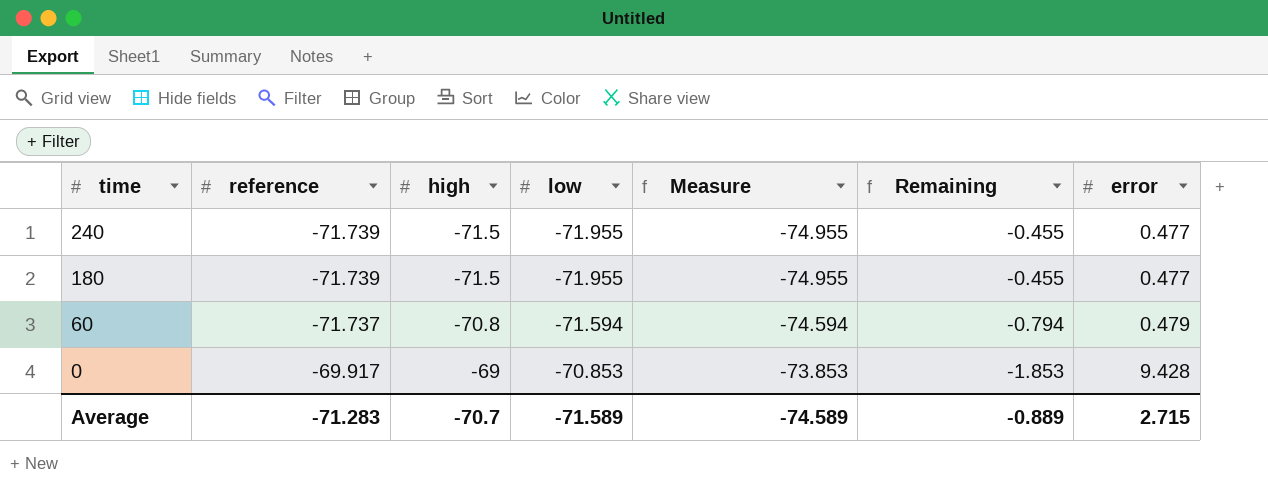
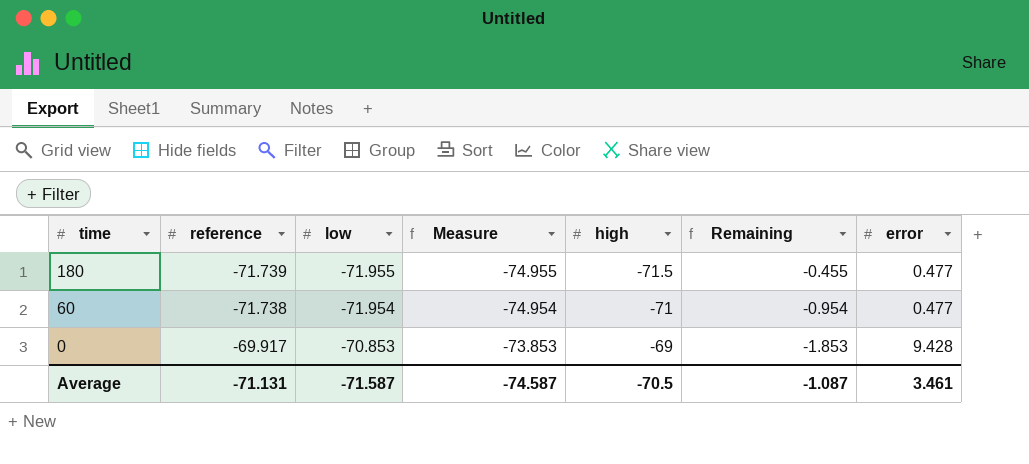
column high | position: 3 -> 5
row 240: -71.739 | -71.5 | -71.955 | -74.955 | -0.455 | 0.477 -> none
60 | reference: -71.737 -> -71.738
60 | low: -71.594 -> -71.954
60 | Measure: -74.594 -> -74.954
60 | high: -70.8 -> -71
60 | Remaining: -0.794 -> -0.954
60 | error: 0.479 -> 0.477
Average | reference: -71.283 -> -71.131
Average | low: -71.589 -> -71.587
Average | Measure: -74.589 -> -74.587
Average | high: -70.7 -> -70.5
Average | Remaining: -0.889 -> -1.087
Average | error: 2.715 -> 3.461

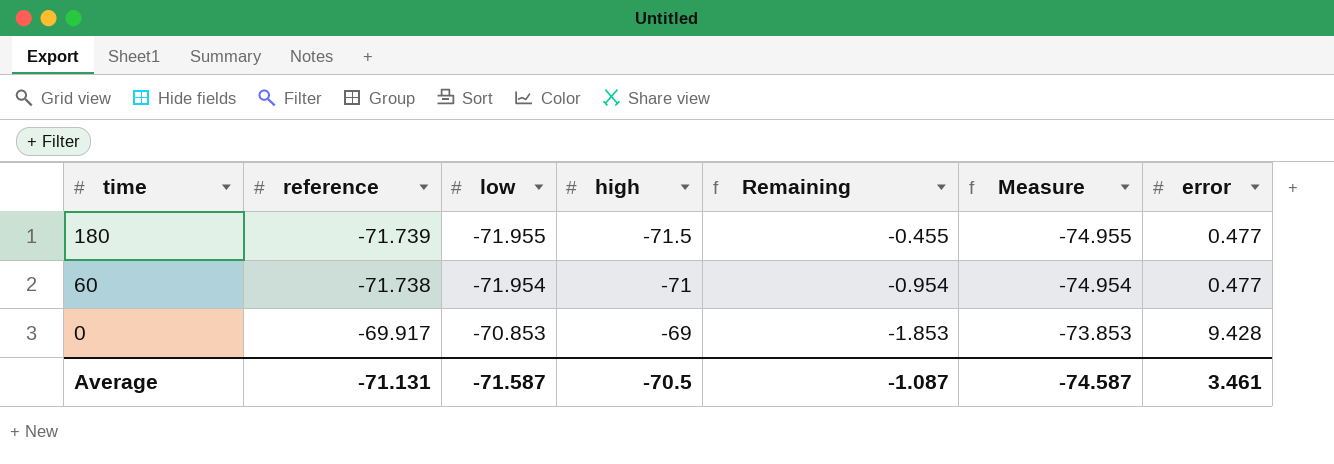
column Measure | position: 4 -> 6

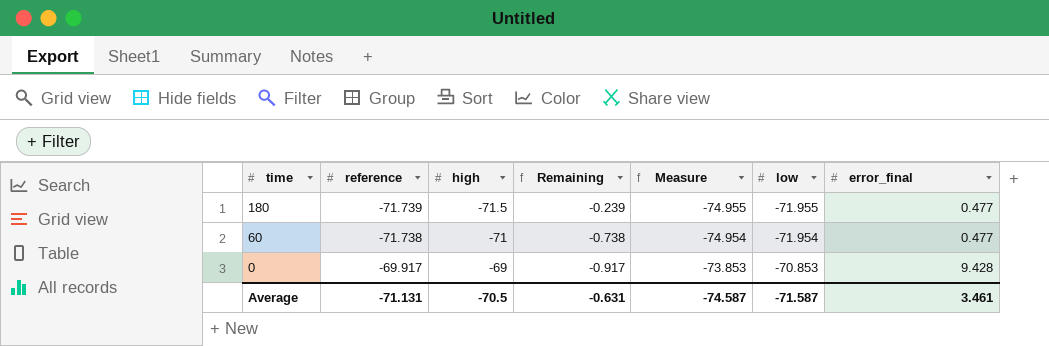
column Remaining | formula: [low] - [high] -> [reference] - [high]
column low | position: 3 -> 6
column name: error -> error_final
Average | Remaining: -1.087 -> -0.631

